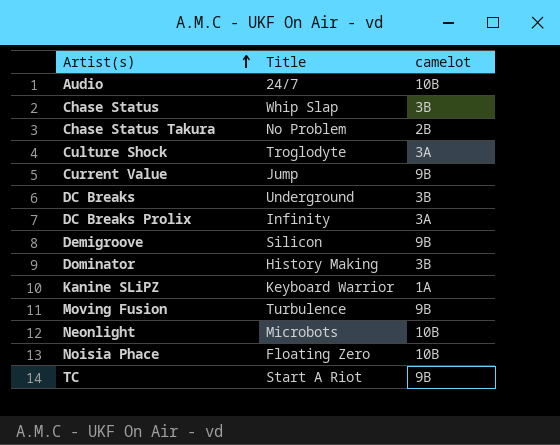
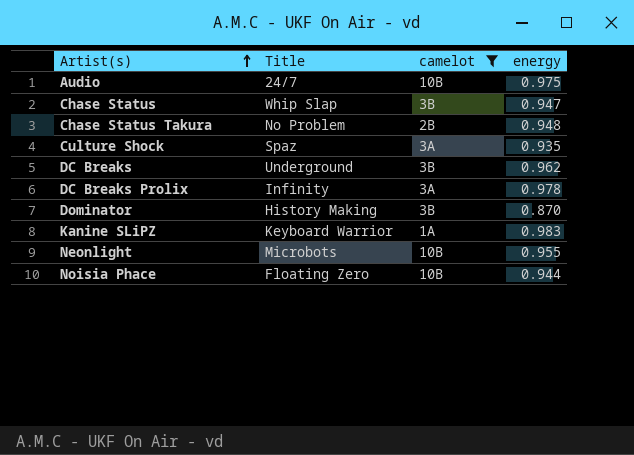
filter: none -> camelot != 9B
column energy | position: none -> 4
Culture Shock | Title: Troglodyte -> Spaz

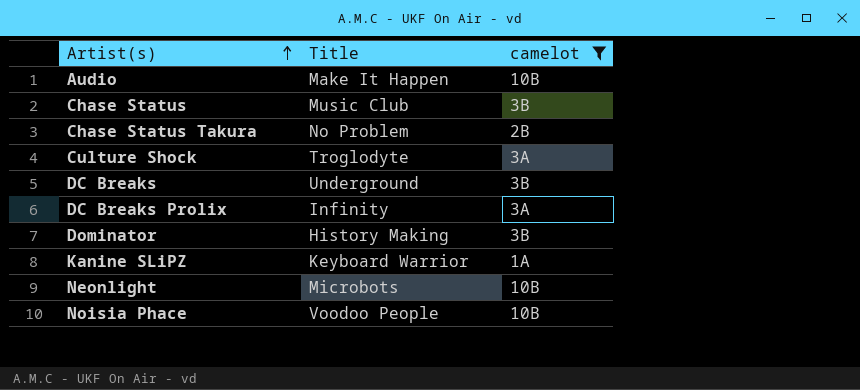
column energy | position: 4 -> none
Audio | Title: 24/7 -> Make It Happen
Chase Status | Title: Whip Slap -> Music Club
Culture Shock | Title: Spaz -> Troglodyte
Noisia Phace | Title: Floating Zero -> Voodoo People

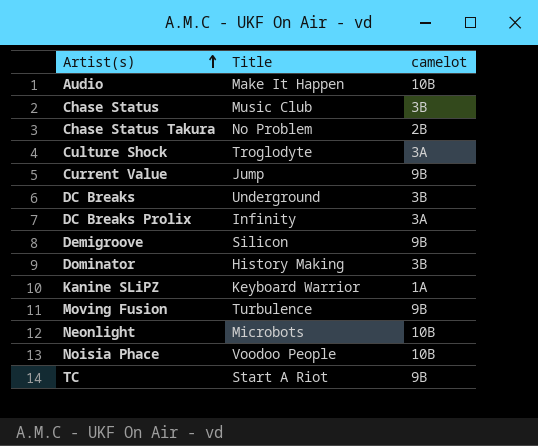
filter: camelot != 9B -> none

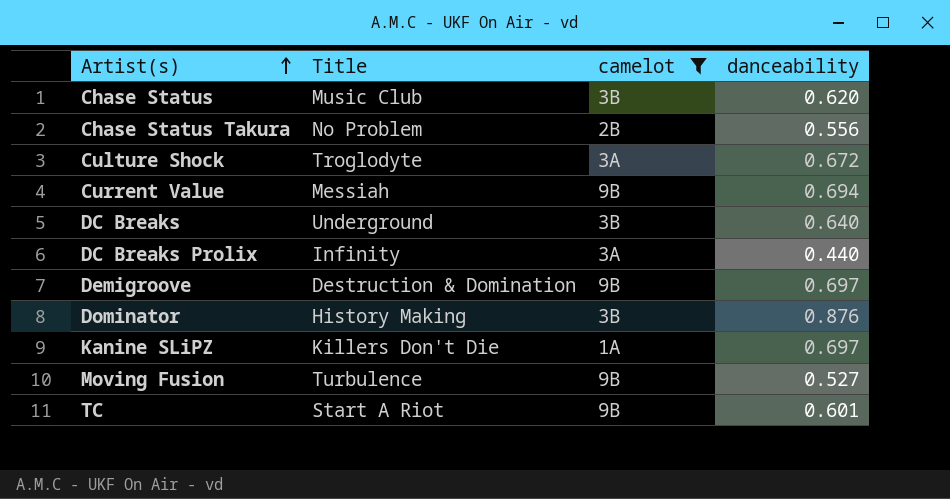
filter: none -> camelot != 10B
column danceability | position: none -> 4
Current Value | Title: Jump -> Messiah
Demigroove | Title: Silicon -> Destruction & Domination
Kanine SLiPZ | Title: Keyboard Warrior -> Killers Don't Die

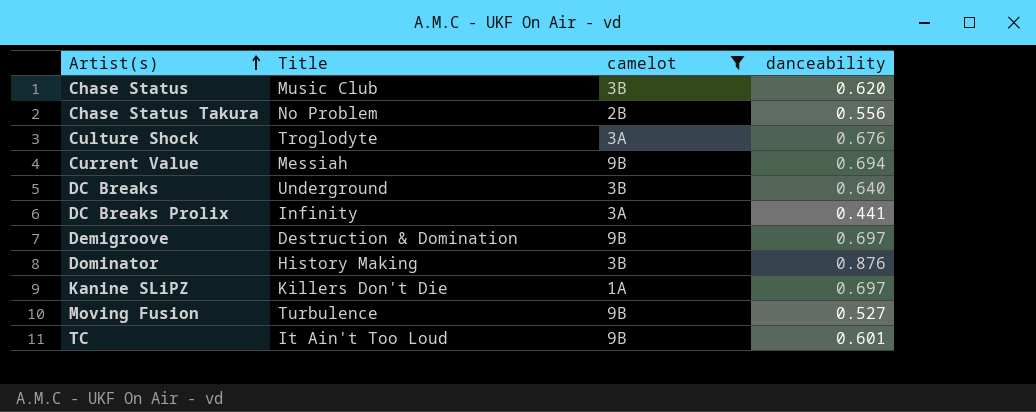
Culture Shock | danceability: 0.672 -> 0.676
DC Breaks Prolix | danceability: 0.440 -> 0.441
TC | Title: Start A Riot -> It Ain't Too Loud

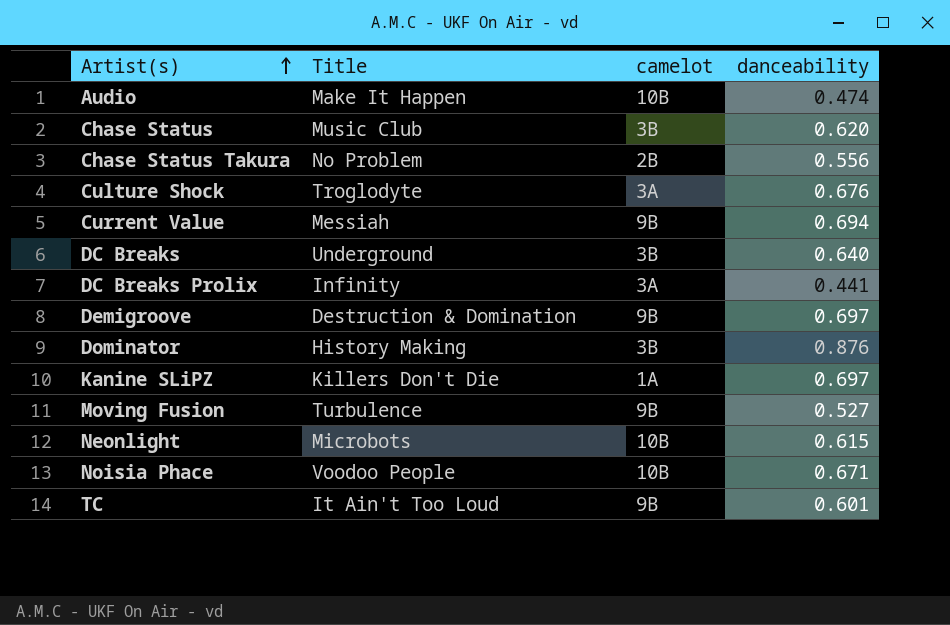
filter: camelot != 10B -> none

